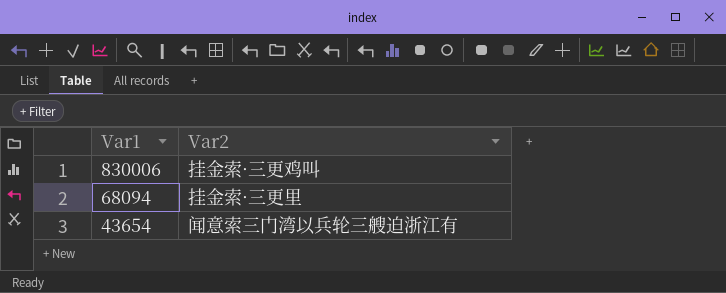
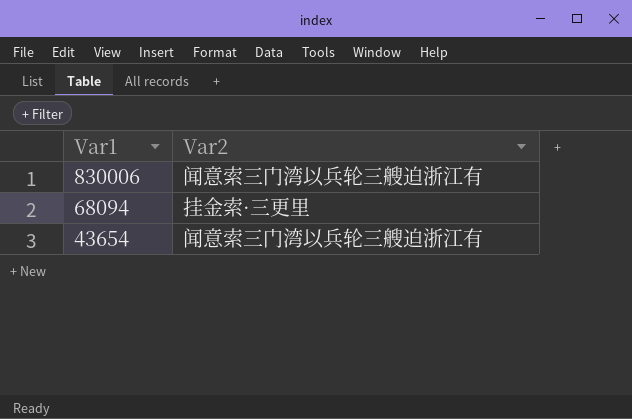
830006 | Var2: 挂金索·三更鸡叫 -> 闻意索三门湾以兵轮三艘迫浙江有

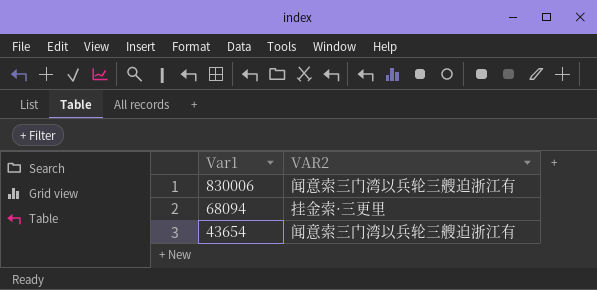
column name: Var2 -> VAR2

